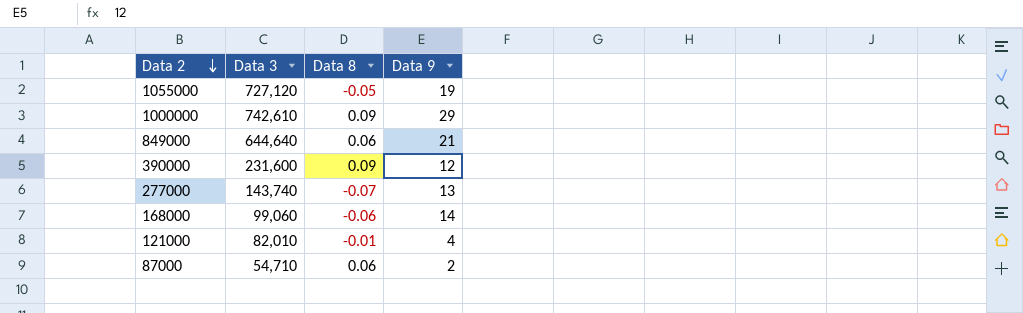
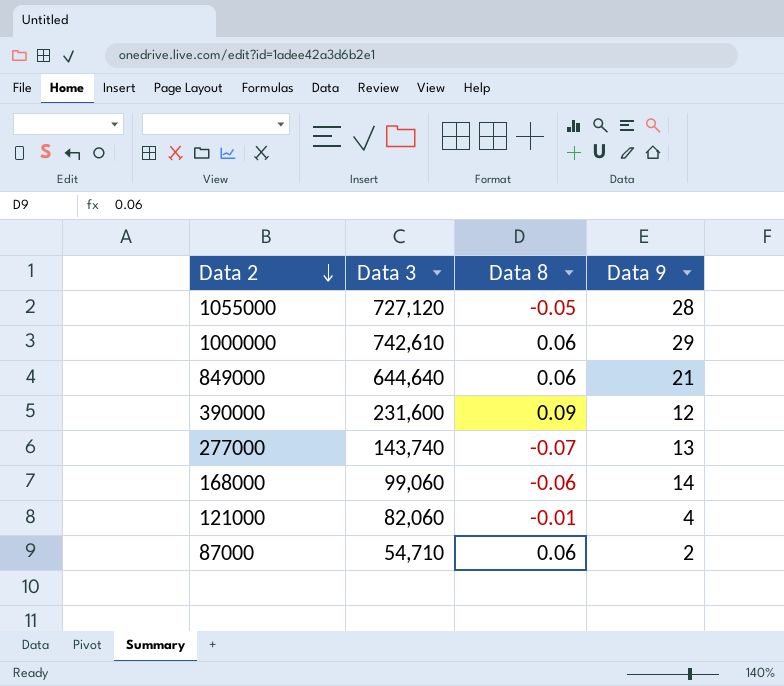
1055000 | Data 9: 19 -> 28
1000000 | Data 8: 0.09 -> 0.06
121000 | Data 3: 82,010 -> 82,060

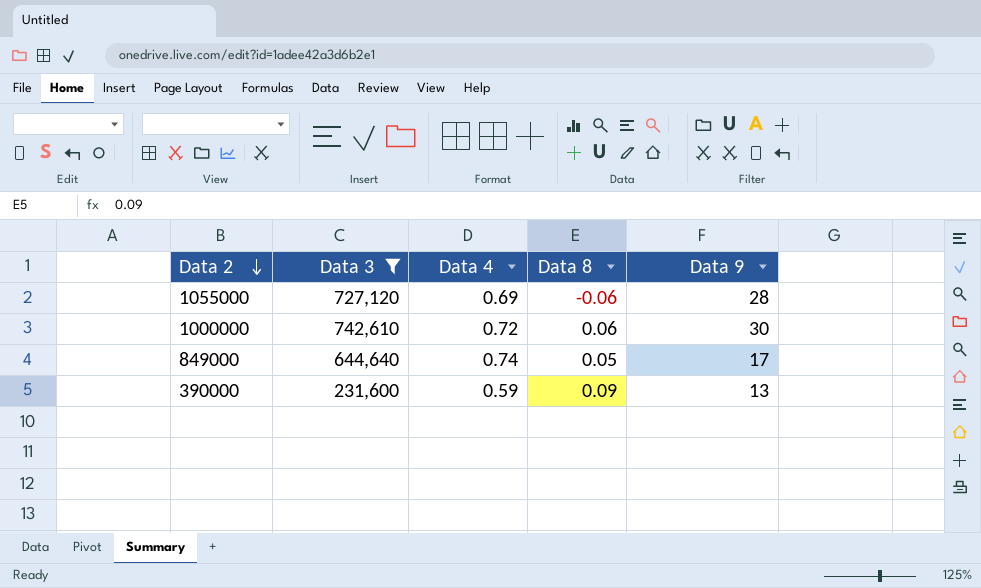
filter: none -> Data 3 >= 231,600
column Data 4 | position: none -> 3
1055000 | Data 8: -0.05 -> -0.06
1000000 | Data 9: 29 -> 30
849000 | Data 8: 0.06 -> 0.05
849000 | Data 9: 21 -> 17
390000 | Data 9: 12 -> 13

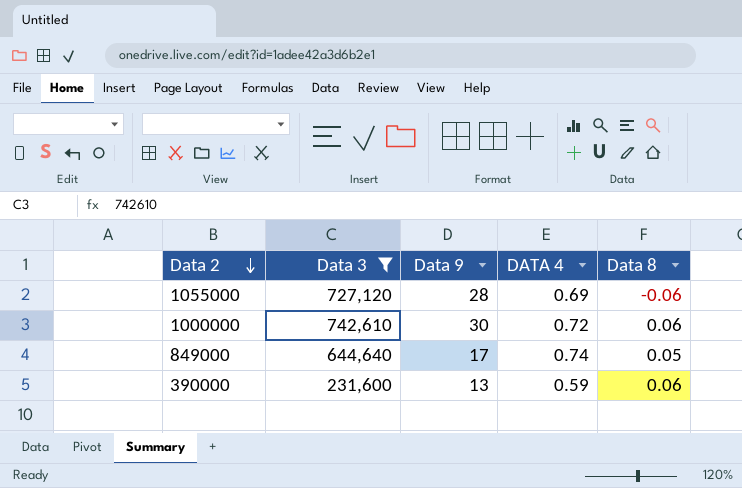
column Data 9 | position: 5 -> 3
column name: Data 4 -> DATA 4
390000 | Data 8: 0.09 -> 0.06

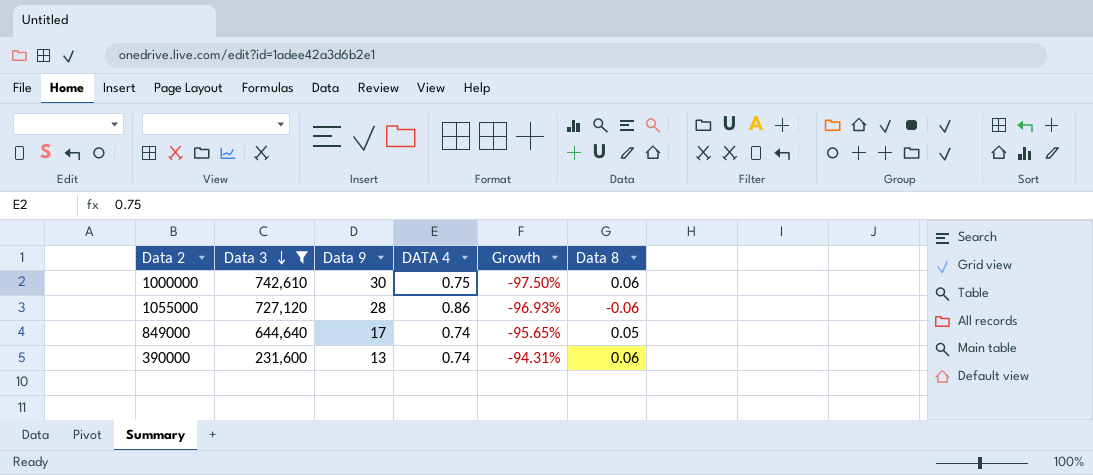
row order: Data 2 descending -> Data 3 descending
column Growth | formula: none -> ([DATA 4] - [Data 9]) / [Data 9]
1000000 | DATA 4: 0.72 -> 0.75
1055000 | DATA 4: 0.69 -> 0.86
390000 | DATA 4: 0.59 -> 0.74

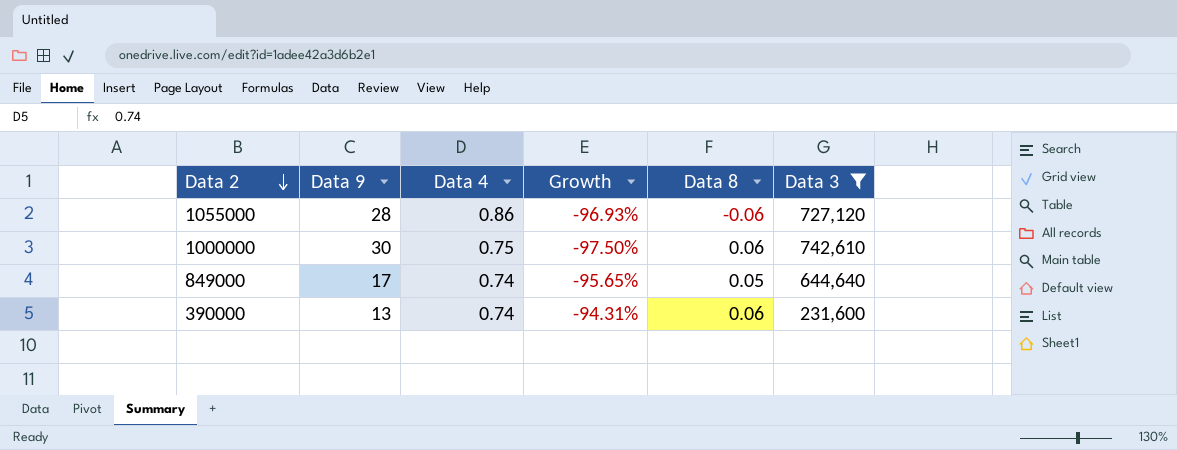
row order: Data 3 descending -> Data 2 descending
column name: DATA 4 -> Data 4
column Data 3 | position: 2 -> 6

